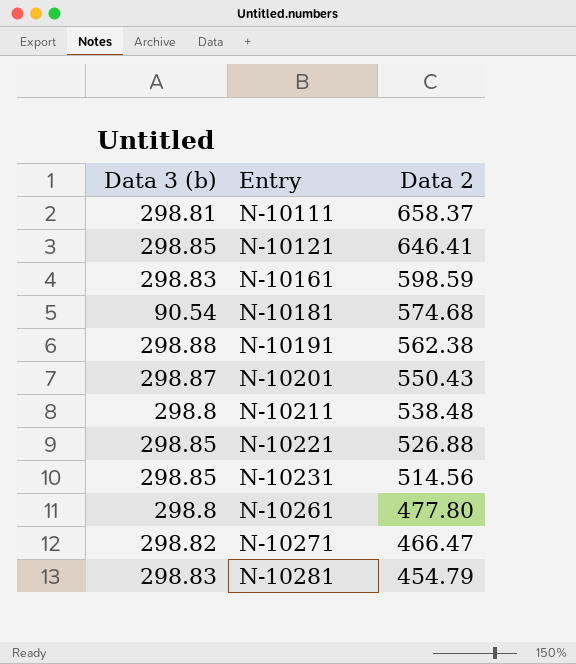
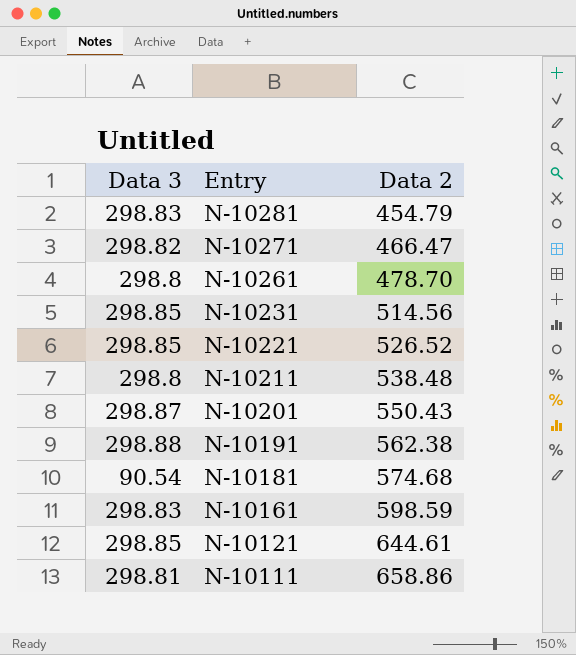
row order: Entry ascending -> Entry descending
column name: Data 3 (b) -> Data 3
N-10261 | Data 2: 477.80 -> 478.70
N-10221 | Data 2: 526.88 -> 526.52
N-10121 | Data 2: 646.41 -> 644.61
N-10111 | Data 2: 658.37 -> 658.86

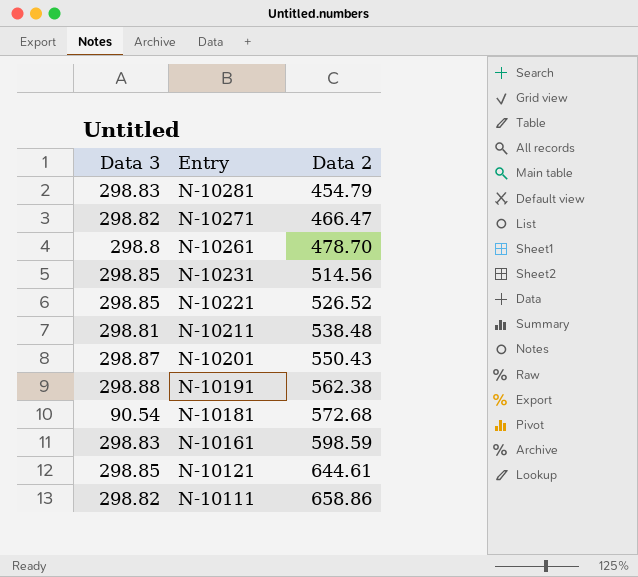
N-10211 | Data 3: 298.8 -> 298.81
N-10181 | Data 2: 574.68 -> 572.68
N-10111 | Data 3: 298.81 -> 298.82

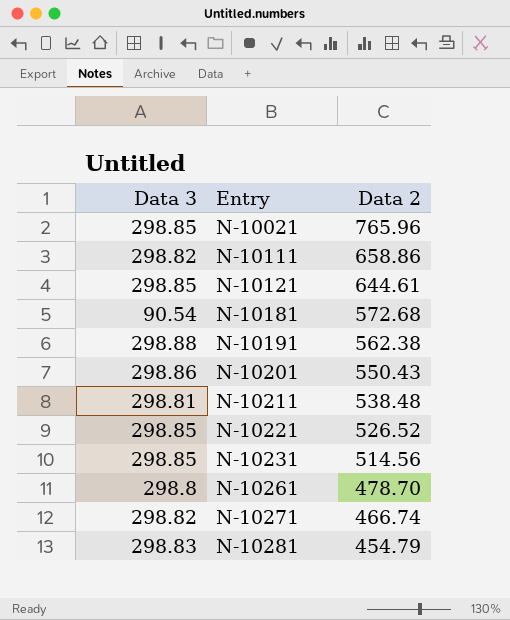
row order: Entry descending -> Entry ascending
row N-10161: 298.83 | 598.59 -> none
row N-10021: none -> 298.85 | 765.96
N-10201 | Data 3: 298.87 -> 298.86
N-10271 | Data 2: 466.47 -> 466.74

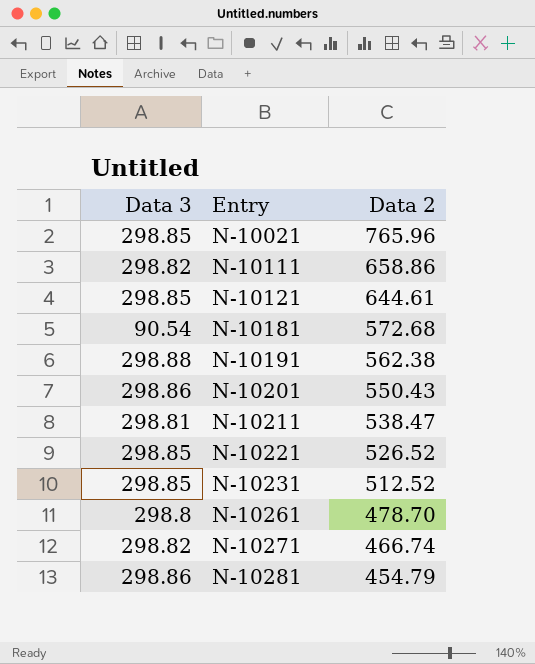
N-10211 | Data 2: 538.48 -> 538.47
N-10231 | Data 2: 514.56 -> 512.52
N-10281 | Data 3: 298.83 -> 298.86

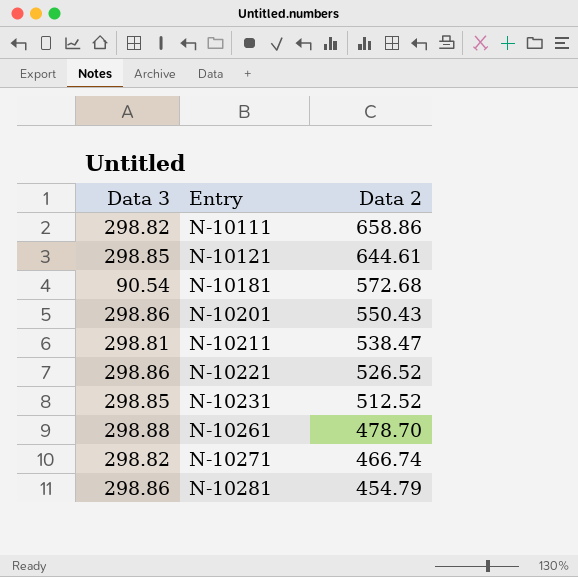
row N-10021: 298.85 | 765.96 -> none
row N-10191: 298.88 | 562.38 -> none
N-10221 | Data 3: 298.85 -> 298.86
N-10261 | Data 3: 298.8 -> 298.88

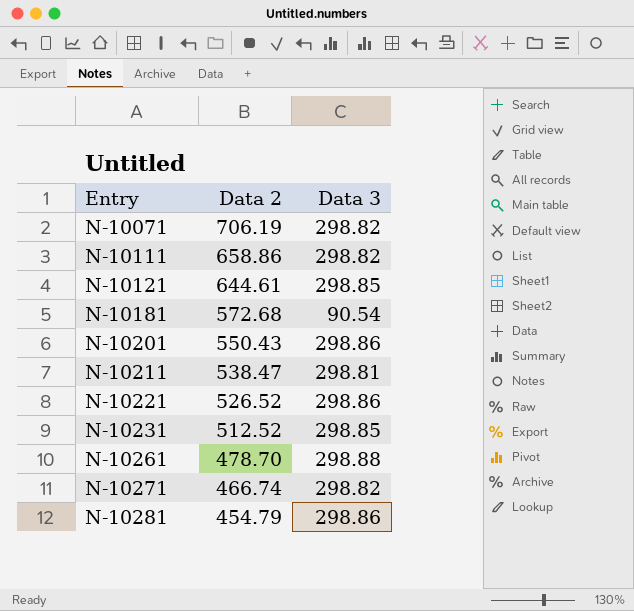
column Data 3 | position: 1 -> 3
row N-10071: none -> 706.19 | 298.82

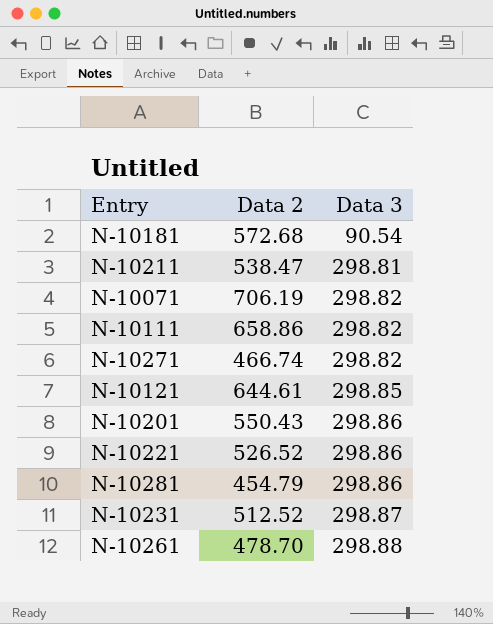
row order: Entry ascending -> Data 3 ascending
N-10231 | Data 3: 298.85 -> 298.87

